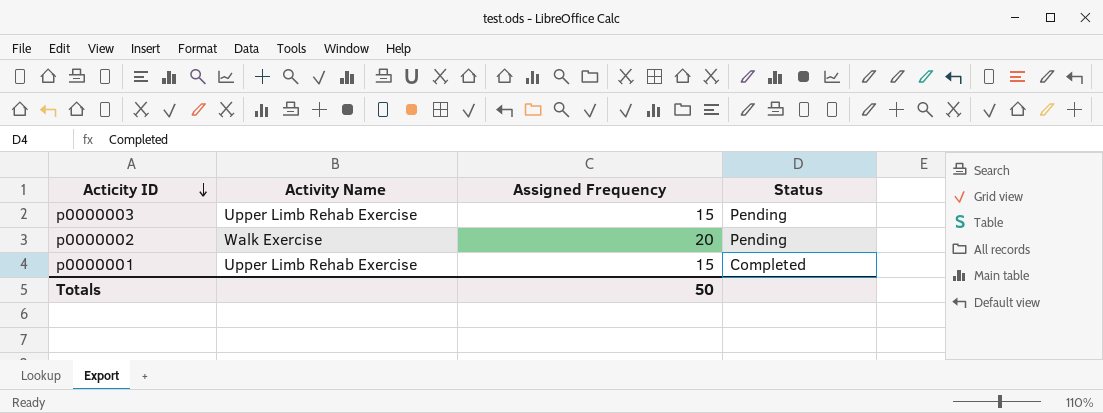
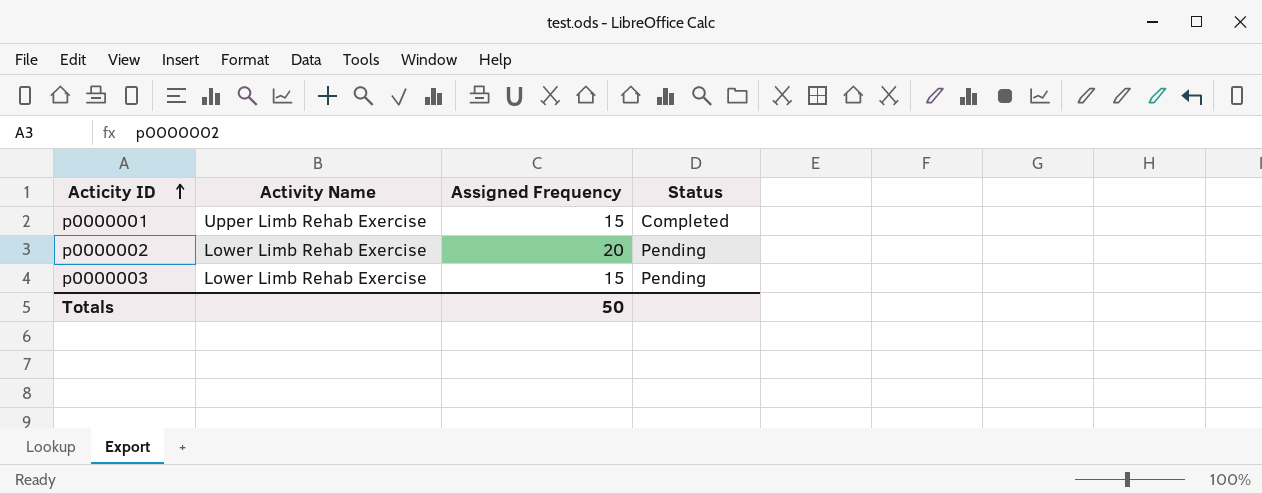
row order: Acticity ID descending -> Acticity ID ascending
p0000002 | Activity Name: Walk Exercise -> Lower Limb Rehab Exercise
p0000003 | Activity Name: Upper Limb Rehab Exercise -> Lower Limb Rehab Exercise

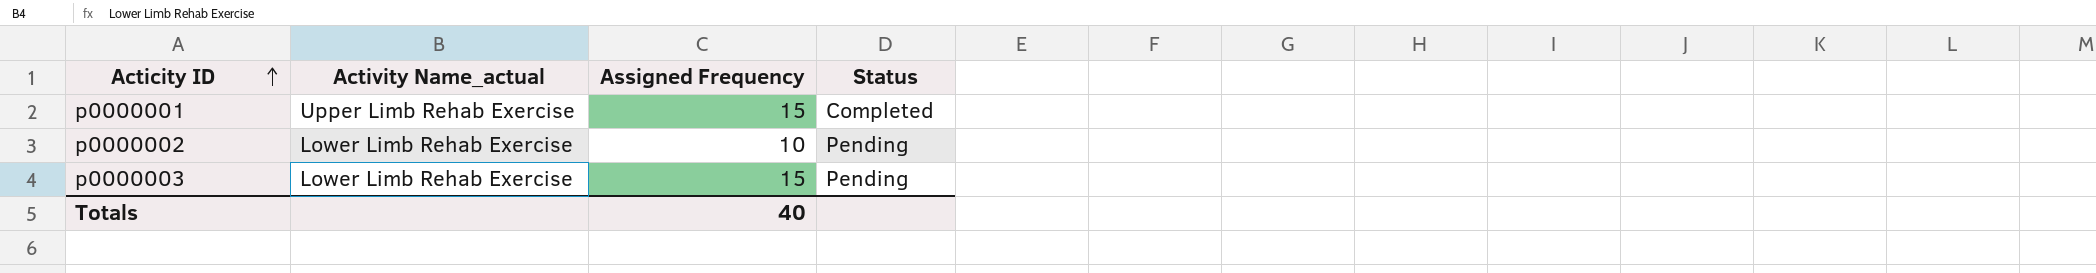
column name: Activity Name -> Activity Name_actual
p0000002 | Assigned Frequency: 20 -> 10
Totals | Assigned Frequency: 50 -> 40

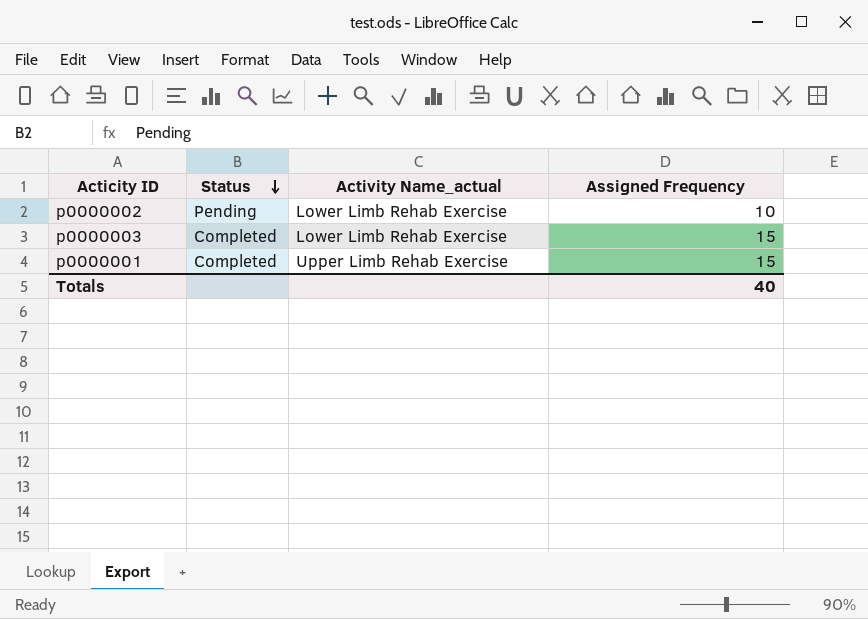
row order: Acticity ID ascending -> Status descending
column Status | position: 4 -> 2
p0000003 | Status: Pending -> Completed

